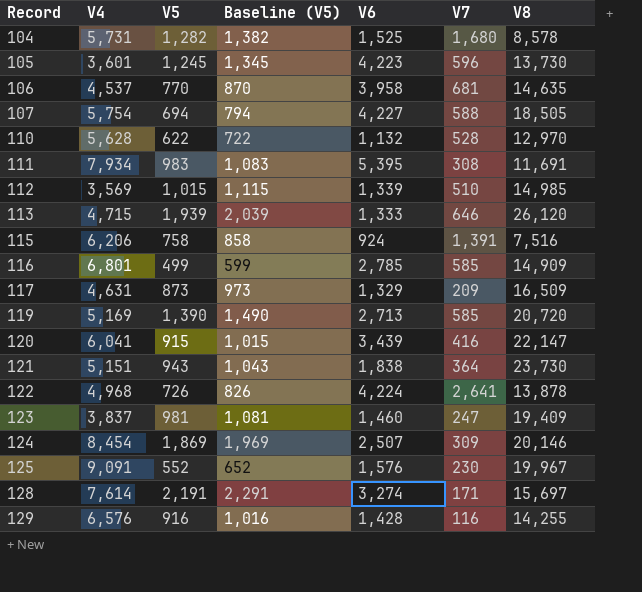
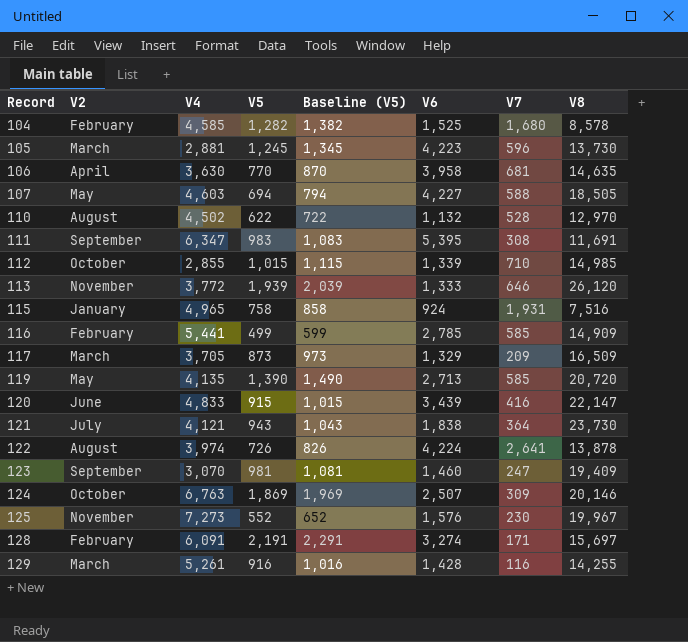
column V2 | position: none -> 2
104 | V4: 5,731 -> 4,585
105 | V4: 3,601 -> 2,881
106 | V4: 4,537 -> 3,630
107 | V4: 5,754 -> 4,603
110 | V4: 5,628 -> 4,502
111 | V4: 7,934 -> 6,347
112 | V4: 3,569 -> 2,855
112 | V7: 510 -> 710
113 | V4: 4,715 -> 3,772
115 | V4: 6,206 -> 4,965
115 | V7: 1,391 -> 1,931
116 | V4: 6,801 -> 5,441
117 | V4: 4,631 -> 3,705
119 | V4: 5,169 -> 4,135
120 | V4: 6,041 -> 4,833
121 | V4: 5,151 -> 4,121
122 | V4: 4,968 -> 3,974
123 | V4: 3,837 -> 3,070
124 | V4: 8,454 -> 6,763
125 | V4: 9,091 -> 7,273
128 | V4: 7,614 -> 6,091
129 | V4: 6,576 -> 5,261

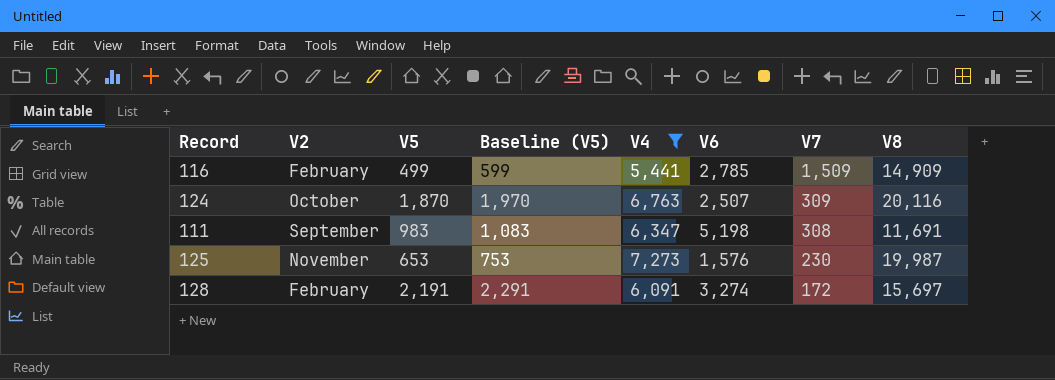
filter: none -> V4 >= 5,441
row order: Record ascending -> V7 descending
column V4 | position: 3 -> 5
116 | V7: 585 -> 1,509
124 | V5: 1,869 -> 1,870
124 | Baseline (V5): 1,969 -> 1,970
124 | V8: 20,146 -> 20,116
111 | V6: 5,395 -> 5,198
125 | V5: 552 -> 653
125 | Baseline (V5): 652 -> 753
125 | V8: 19,967 -> 19,987
128 | V7: 171 -> 172

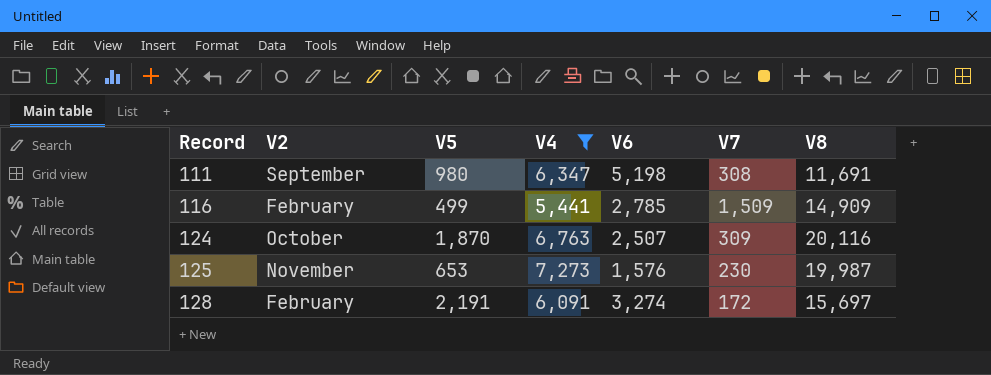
row order: V7 descending -> Record ascending
column Baseline (V5) | formula: [V5] + 100 -> none
111 | V5: 983 -> 980

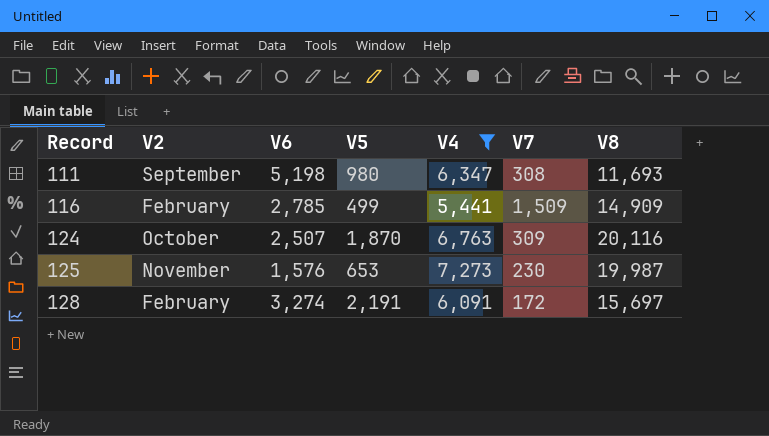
column V6 | position: 5 -> 3
111 | V8: 11,691 -> 11,693

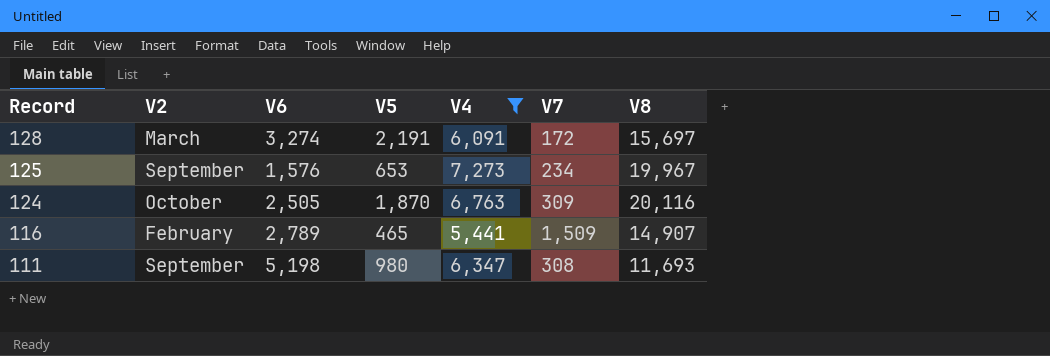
row order: Record ascending -> Record descending
128 | V2: February -> March
125 | V2: November -> September
125 | V7: 230 -> 234
125 | V8: 19,987 -> 19,967
124 | V6: 2,507 -> 2,505
116 | V6: 2,785 -> 2,789
116 | V5: 499 -> 465
116 | V8: 14,909 -> 14,907

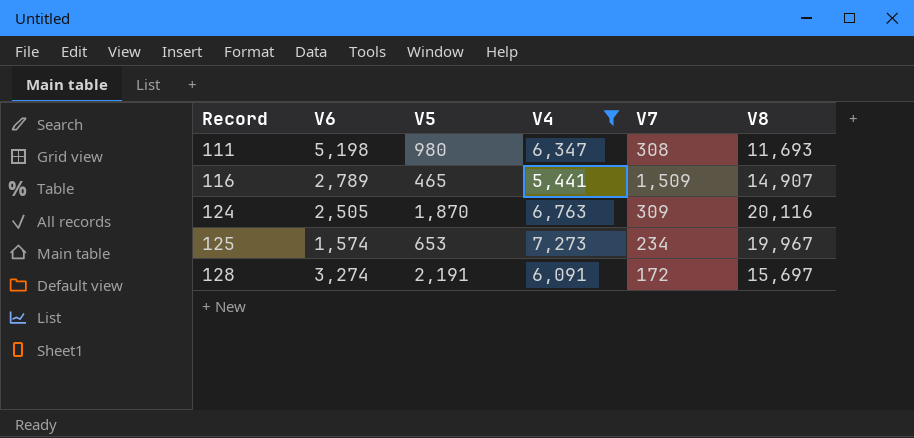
row order: Record descending -> Record ascending
column V2 | position: 2 -> none
125 | V6: 1,576 -> 1,574

